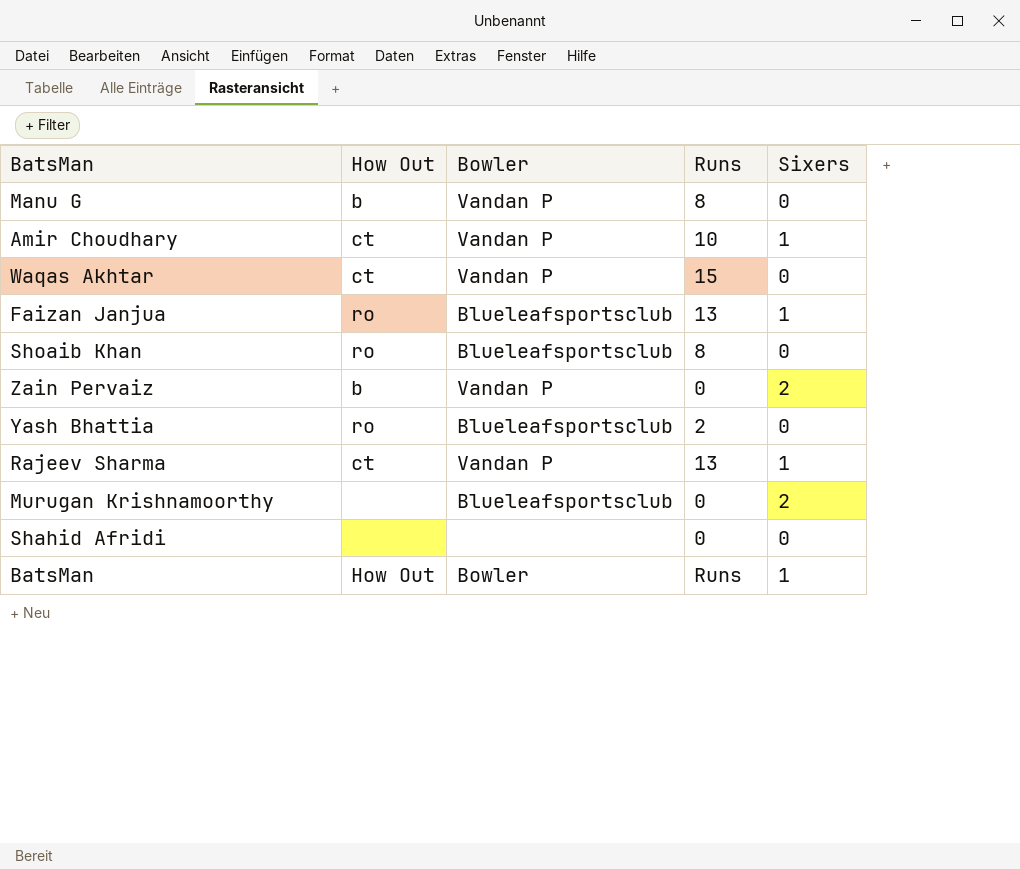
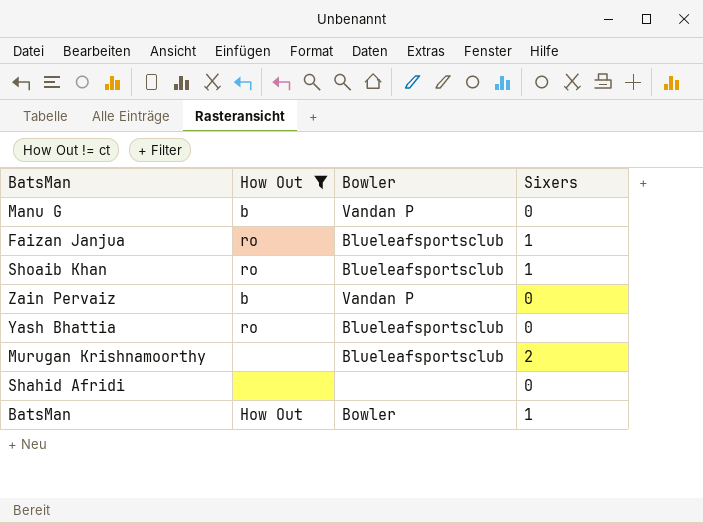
filter: none -> How Out != ct
column Runs | position: 4 -> none
Shoaib Khan | Sixers: 0 -> 1
Zain Pervaiz | Sixers: 2 -> 0

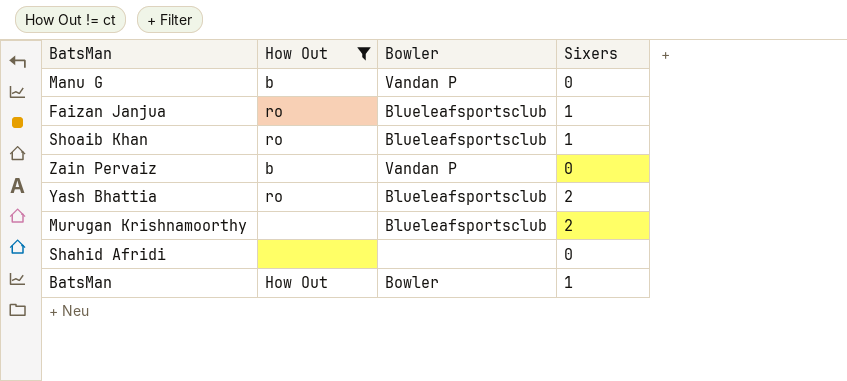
Yash Bhattia | Sixers: 0 -> 2

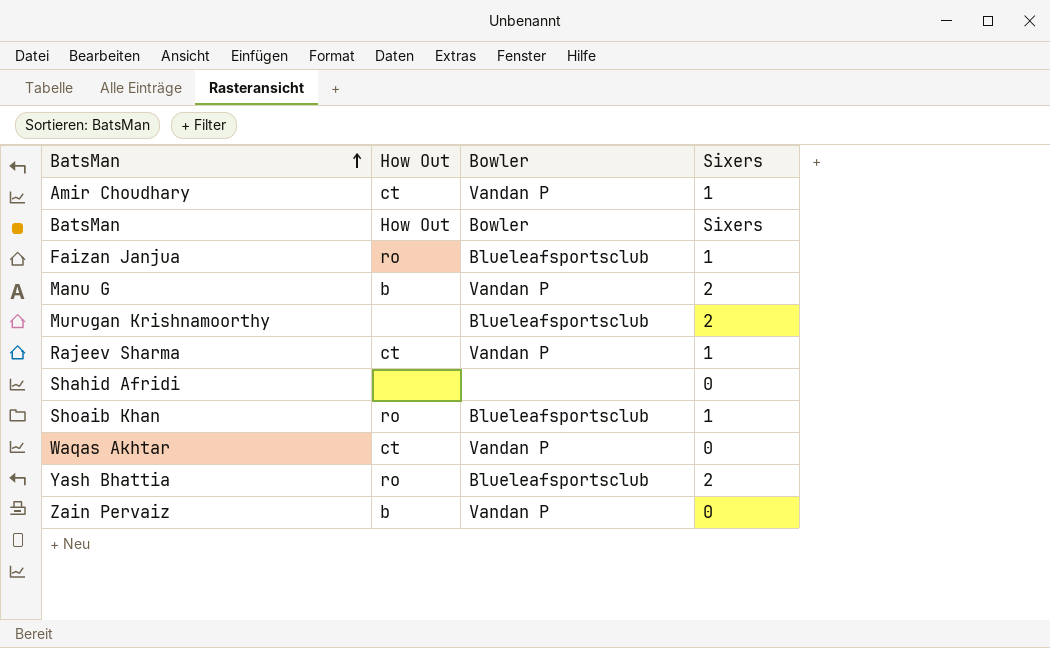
filter: How Out != ct -> none
row order: none -> BatsMan ascending
BatsMan | Sixers: 1 -> Sixers
Manu G | Sixers: 0 -> 2

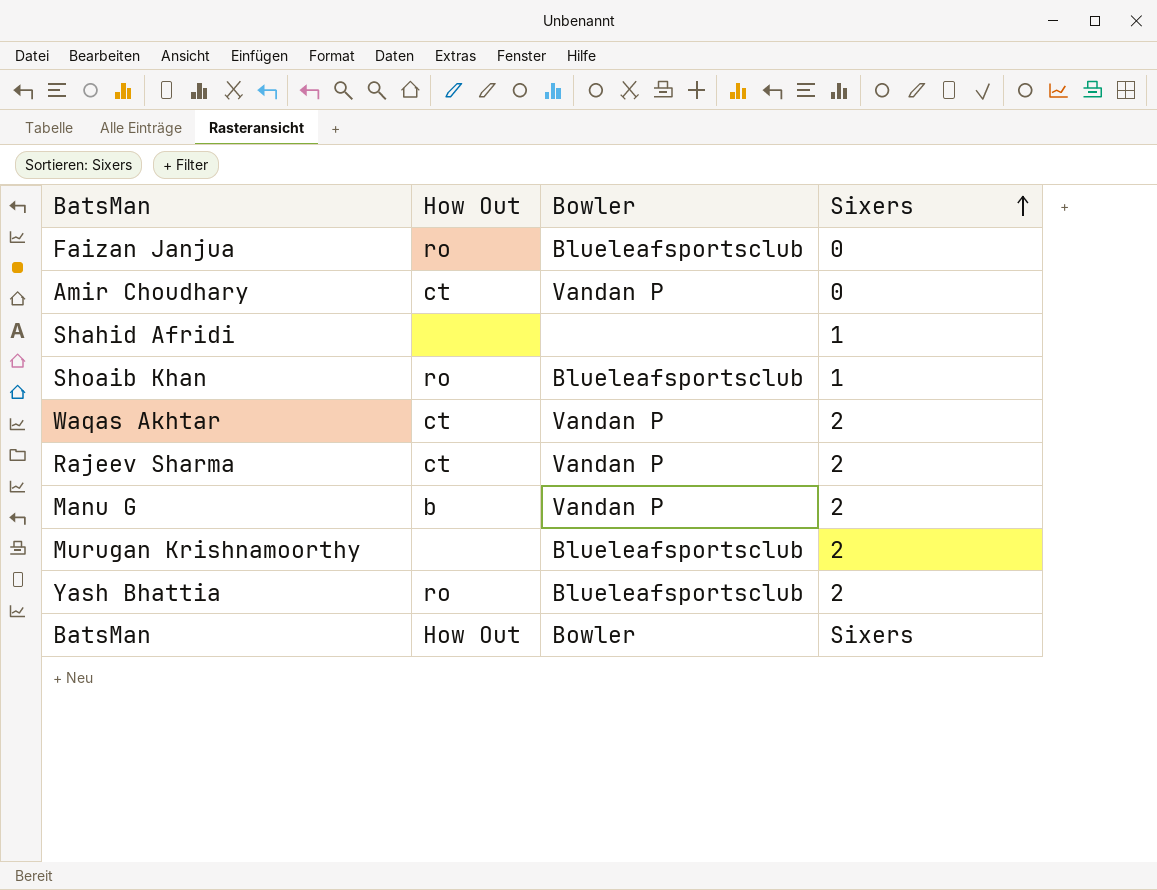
row order: BatsMan ascending -> Sixers ascending
row Zain Pervaiz: b | Vandan P | 0 -> none
Faizan Janjua | Sixers: 1 -> 0
Amir Choudhary | Sixers: 1 -> 0
Shahid Afridi | Sixers: 0 -> 1
Waqas Akhtar | Sixers: 0 -> 2
Rajeev Sharma | Sixers: 1 -> 2

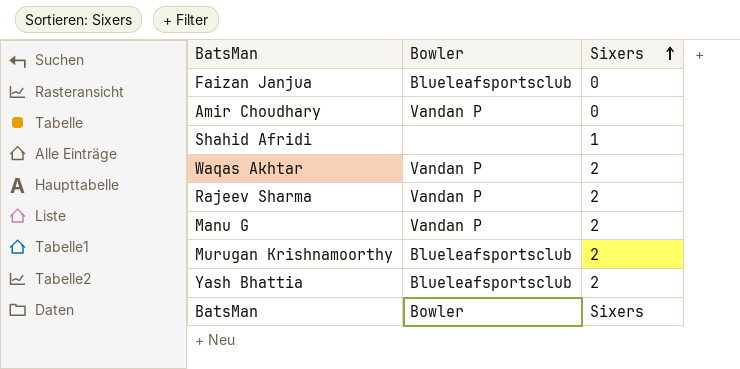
column How Out | position: 2 -> none
row Shoaib Khan: ro | Blueleafsportsclub | 1 -> none

